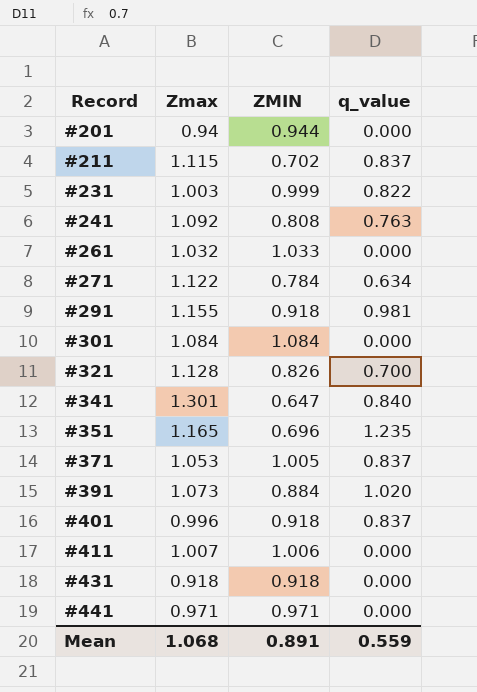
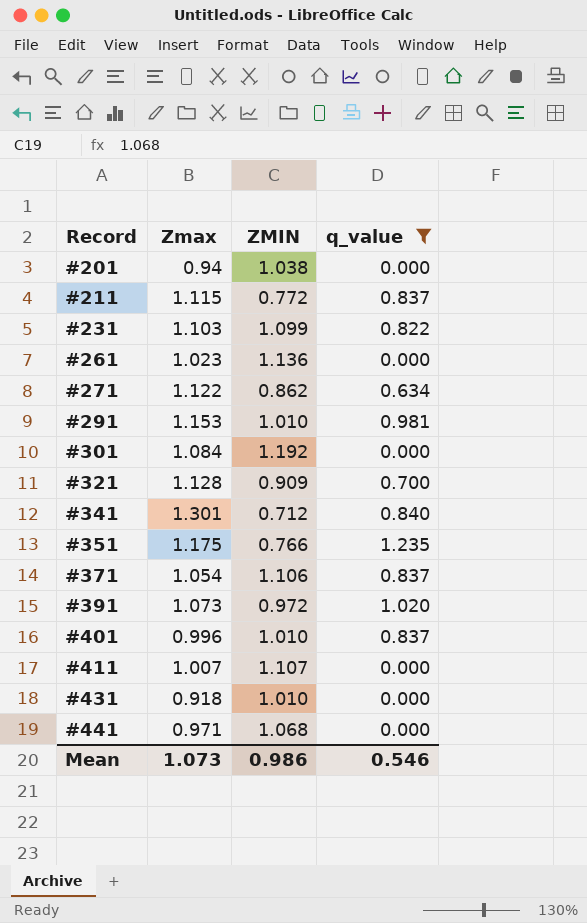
filter: none -> q_value != 0.763
#201 | ZMIN: 0.944 -> 1.038
#211 | ZMIN: 0.702 -> 0.772
#231 | Zmax: 1.003 -> 1.103
#231 | ZMIN: 0.999 -> 1.099
#261 | Zmax: 1.032 -> 1.023
#261 | ZMIN: 1.033 -> 1.136
#271 | ZMIN: 0.784 -> 0.862
#291 | Zmax: 1.155 -> 1.153
#291 | ZMIN: 0.918 -> 1.010
#301 | ZMIN: 1.084 -> 1.192
#321 | ZMIN: 0.826 -> 0.909
#341 | ZMIN: 0.647 -> 0.712
#351 | Zmax: 1.165 -> 1.175
#351 | ZMIN: 0.696 -> 0.766
#371 | Zmax: 1.053 -> 1.054
#371 | ZMIN: 1.005 -> 1.106
#391 | ZMIN: 0.884 -> 0.972
#401 | ZMIN: 0.918 -> 1.010
#411 | ZMIN: 1.006 -> 1.107
#431 | ZMIN: 0.918 -> 1.010
#441 | ZMIN: 0.971 -> 1.068
Mean | Zmax: 1.068 -> 1.073
Mean | ZMIN: 0.891 -> 0.986
Mean | q_value: 0.559 -> 0.546

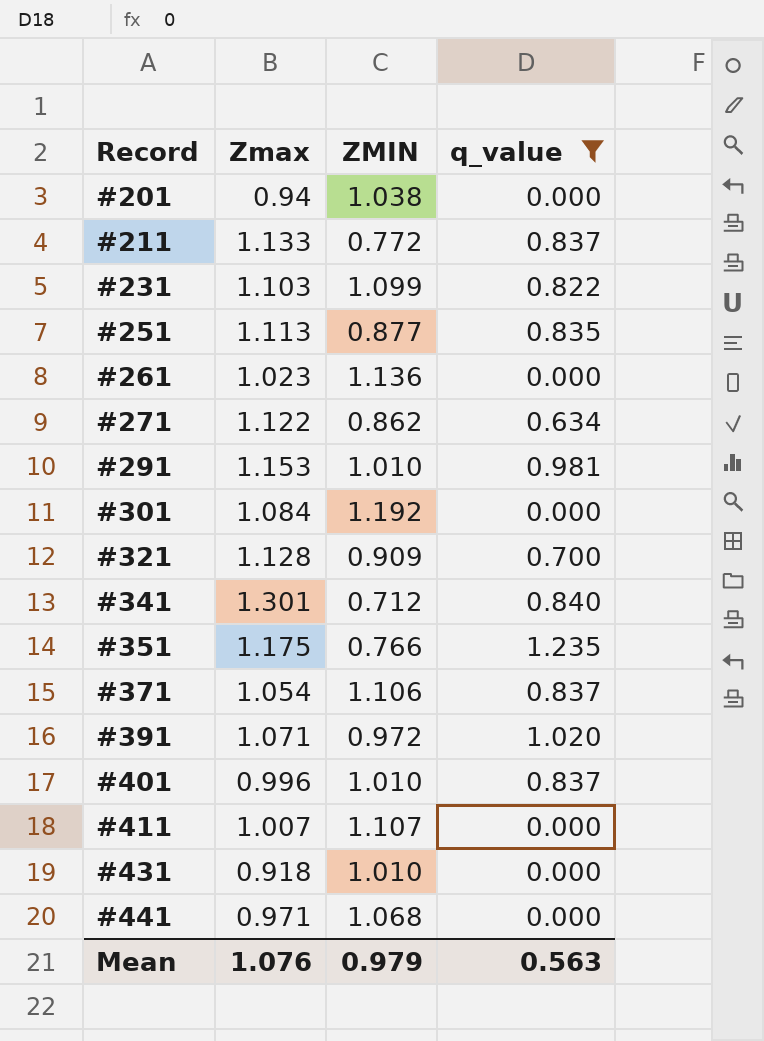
#211 | Zmax: 1.115 -> 1.133
row #251: none -> 1.113 | 0.877 | 0.835
#391 | Zmax: 1.073 -> 1.071
Mean | Zmax: 1.073 -> 1.076
Mean | ZMIN: 0.986 -> 0.979
Mean | q_value: 0.546 -> 0.563

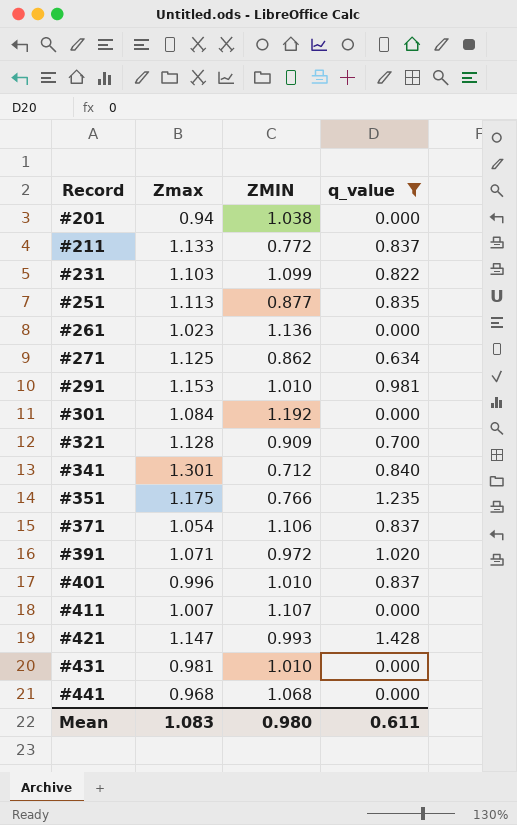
#271 | Zmax: 1.122 -> 1.125
row #421: none -> 1.147 | 0.993 | 1.428
#431 | Zmax: 0.918 -> 0.981
#441 | Zmax: 0.971 -> 0.968
Mean | Zmax: 1.076 -> 1.083
Mean | ZMIN: 0.979 -> 0.980
Mean | q_value: 0.563 -> 0.611

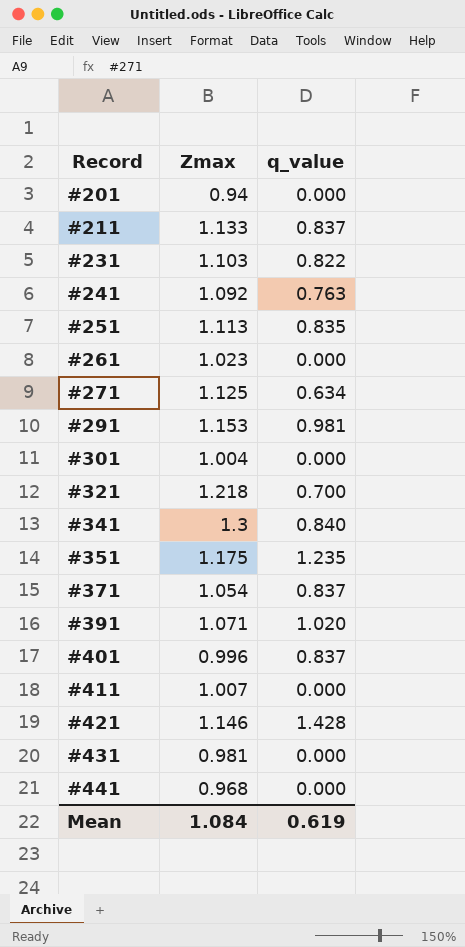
filter: q_value != 0.763 -> none
column ZMIN | position: 3 -> none
#301 | Zmax: 1.084 -> 1.004
#321 | Zmax: 1.128 -> 1.218
#341 | Zmax: 1.301 -> 1.3
#421 | Zmax: 1.147 -> 1.146
Mean | Zmax: 1.083 -> 1.084
Mean | q_value: 0.611 -> 0.619

